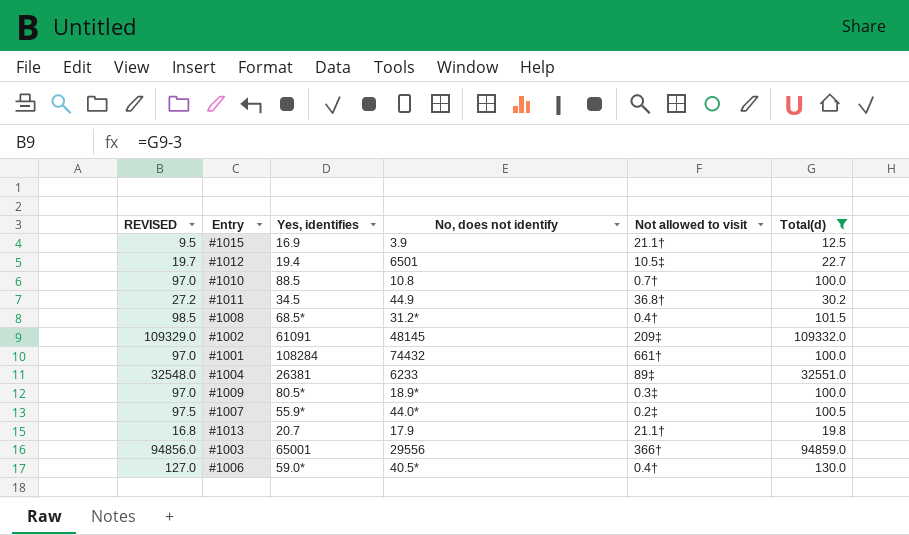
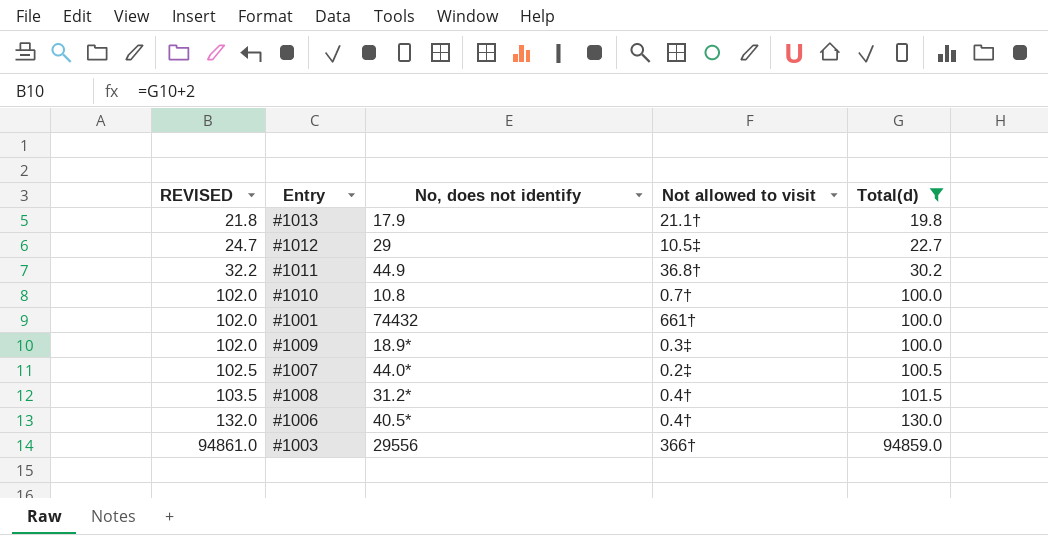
row order: none -> REVISED ascending
column Yes, identifies | position: 3 -> none
column REVISED | formula: [Total(d)] - 3 -> [Total(d)] + 2
row #1015: 9.5 | 16.9 | 3.9 | 21.1† | 12.5 -> none
row #1002: 109329.0 | 61091 | 48145 | 209‡ | 109332.0 -> none
row #1004: 32548.0 | 26381 | 6233 | 89‡ | 32551.0 -> none
#1012 | No, does not identify: 6501 -> 29

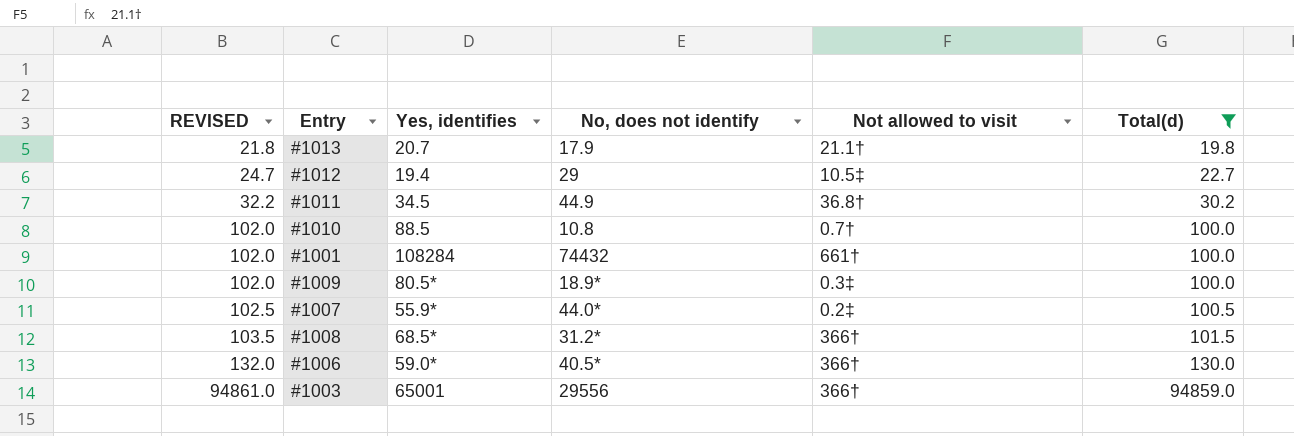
column Yes, identifies | position: none -> 3
#1008 | Not allowed to visit: 0.4† -> 366†
#1006 | Not allowed to visit: 0.4† -> 366†

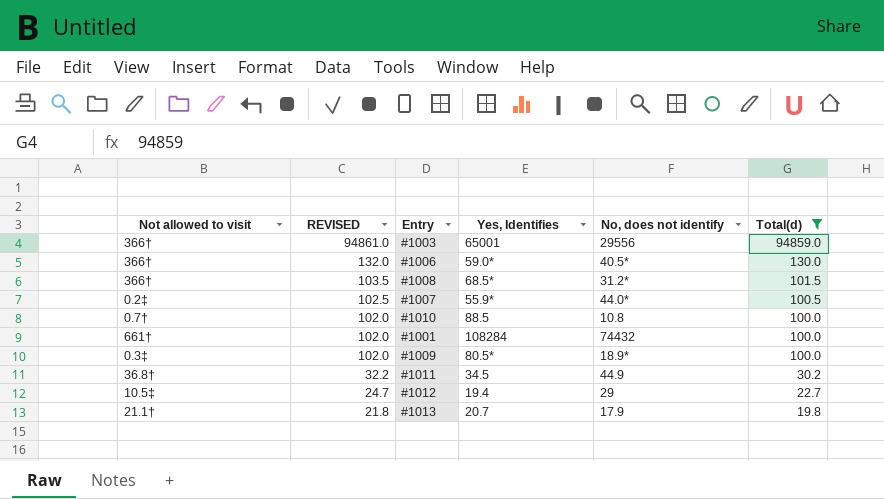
row order: REVISED ascending -> REVISED descending
column Not allowed to visit | position: 5 -> 1
column name: Yes, identifies -> Yes, Identifies

